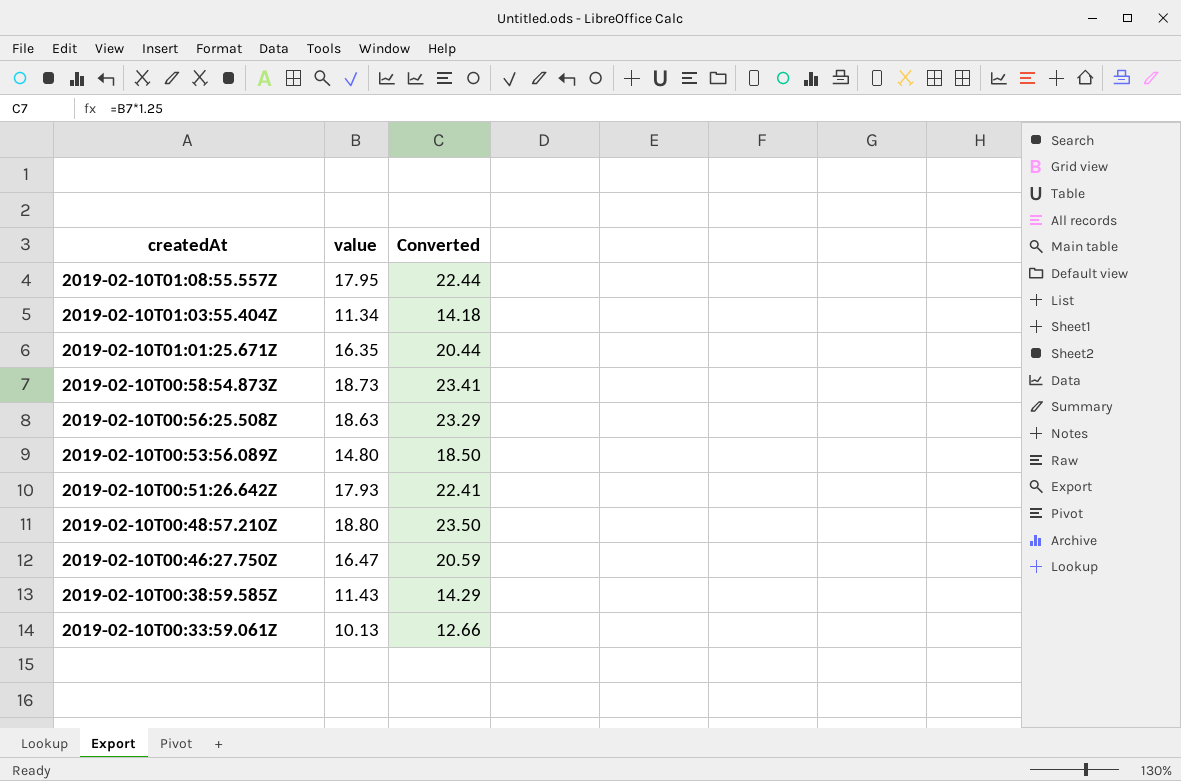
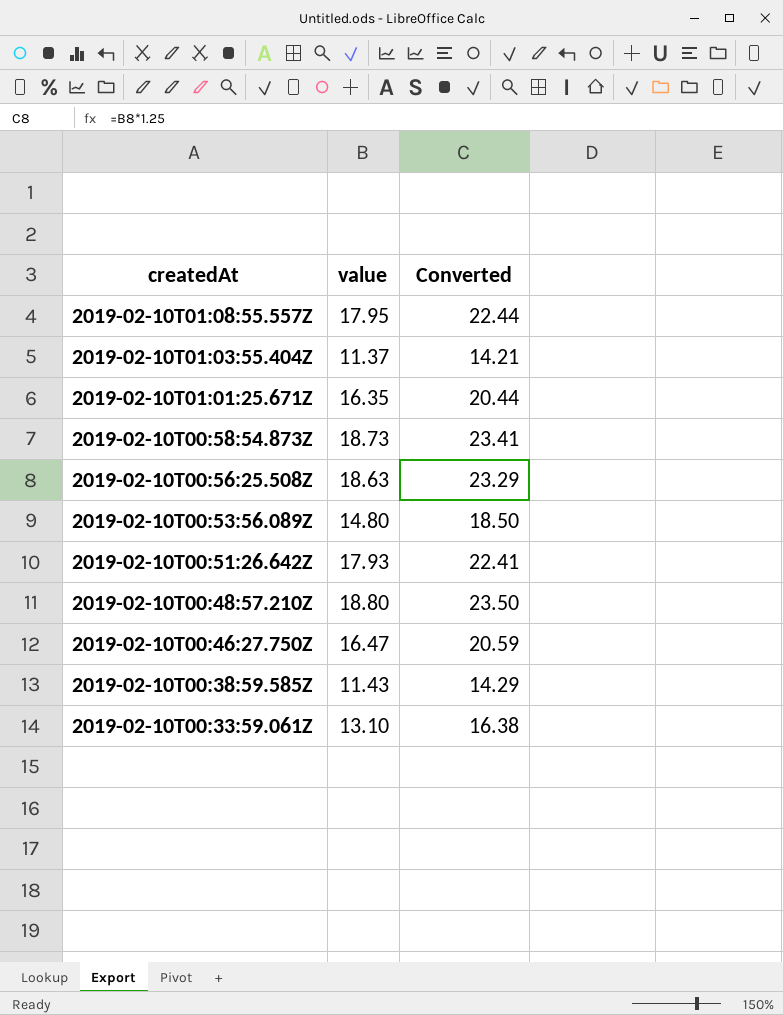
2019-02-10T01:03:55.404Z | value: 11.34 -> 11.37
2019-02-10T01:03:55.404Z | Converted: 14.18 -> 14.21
2019-02-10T00:33:59.061Z | value: 10.13 -> 13.10
2019-02-10T00:33:59.061Z | Converted: 12.66 -> 16.38

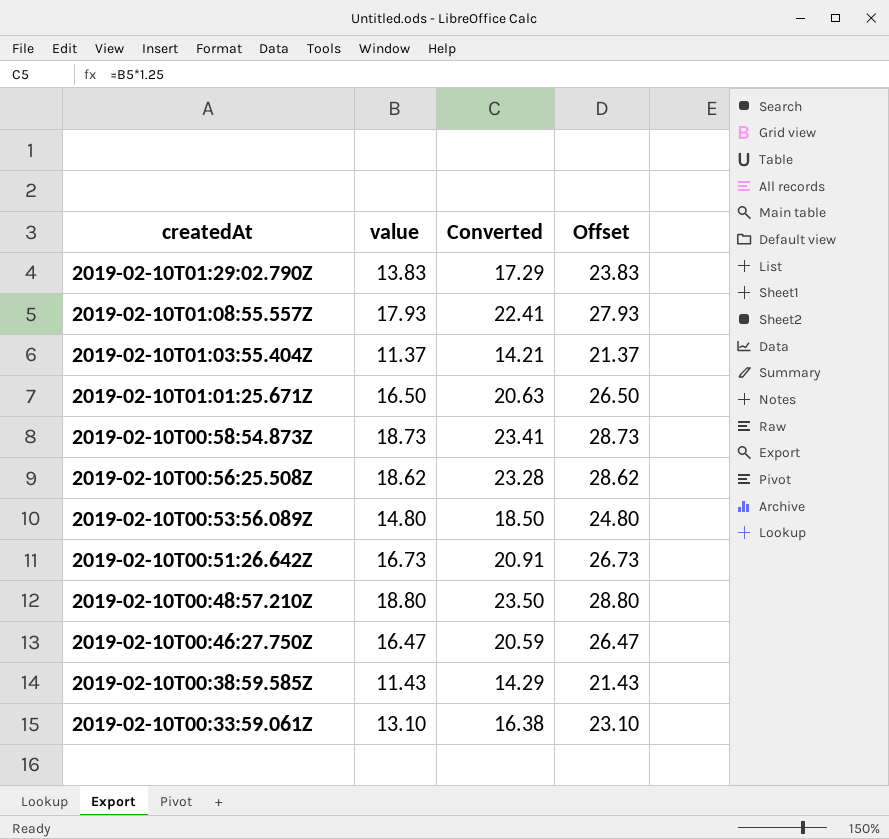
column Offset | formula: none -> [value] + 10
row 2019-02-10T01:29:02.790Z: none -> 13.83 | 17.29 | 23.83
2019-02-10T01:08:55.557Z | value: 17.95 -> 17.93
2019-02-10T01:08:55.557Z | Converted: 22.44 -> 22.41
2019-02-10T01:01:25.671Z | value: 16.35 -> 16.50
2019-02-10T01:01:25.671Z | Converted: 20.44 -> 20.63
2019-02-10T00:56:25.508Z | value: 18.63 -> 18.62
2019-02-10T00:56:25.508Z | Converted: 23.29 -> 23.28
2019-02-10T00:51:26.642Z | value: 17.93 -> 16.73
2019-02-10T00:51:26.642Z | Converted: 22.41 -> 20.91

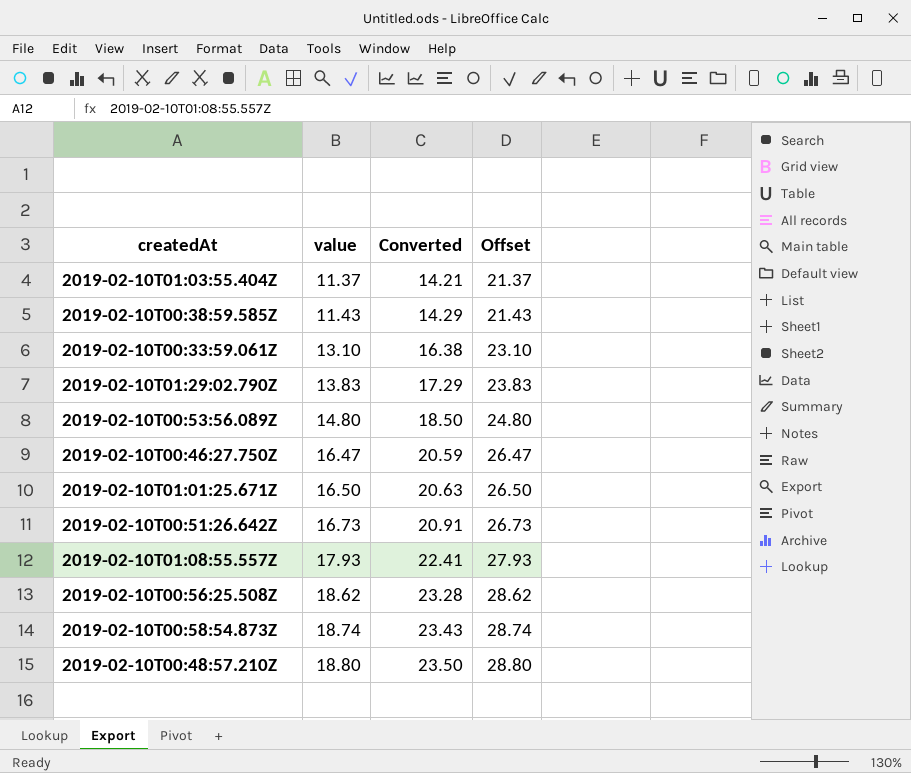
row order: createdAt descending -> value ascending
2019-02-10T00:58:54.873Z | value: 18.73 -> 18.74
2019-02-10T00:58:54.873Z | Converted: 23.41 -> 23.43
2019-02-10T00:58:54.873Z | Offset: 28.73 -> 28.74

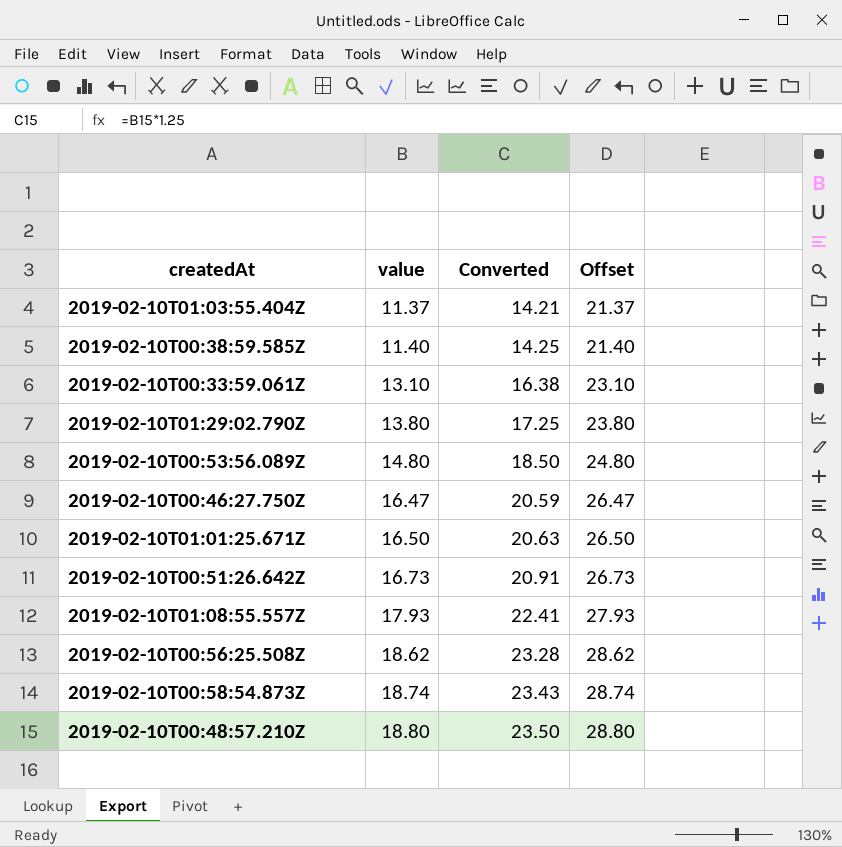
2019-02-10T00:38:59.585Z | value: 11.43 -> 11.40
2019-02-10T00:38:59.585Z | Converted: 14.29 -> 14.25
2019-02-10T00:38:59.585Z | Offset: 21.43 -> 21.40
2019-02-10T01:29:02.790Z | value: 13.83 -> 13.80
2019-02-10T01:29:02.790Z | Converted: 17.29 -> 17.25
2019-02-10T01:29:02.790Z | Offset: 23.83 -> 23.80

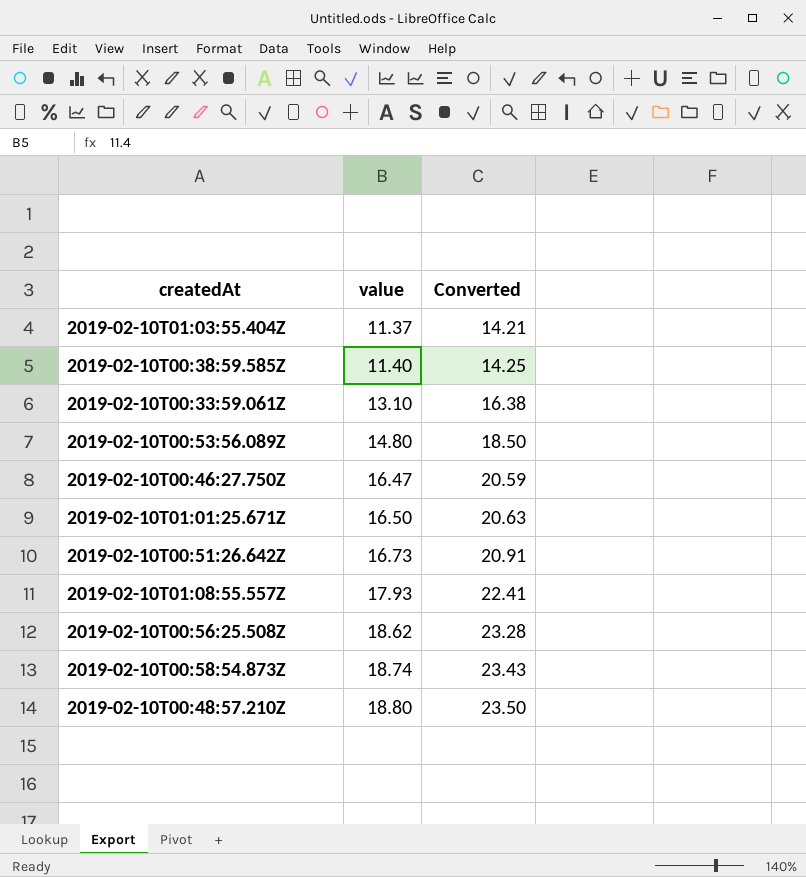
column Offset | formula: [value] + 10 -> none
row 2019-02-10T01:29:02.790Z: 13.80 | 17.25 | 23.80 -> none

